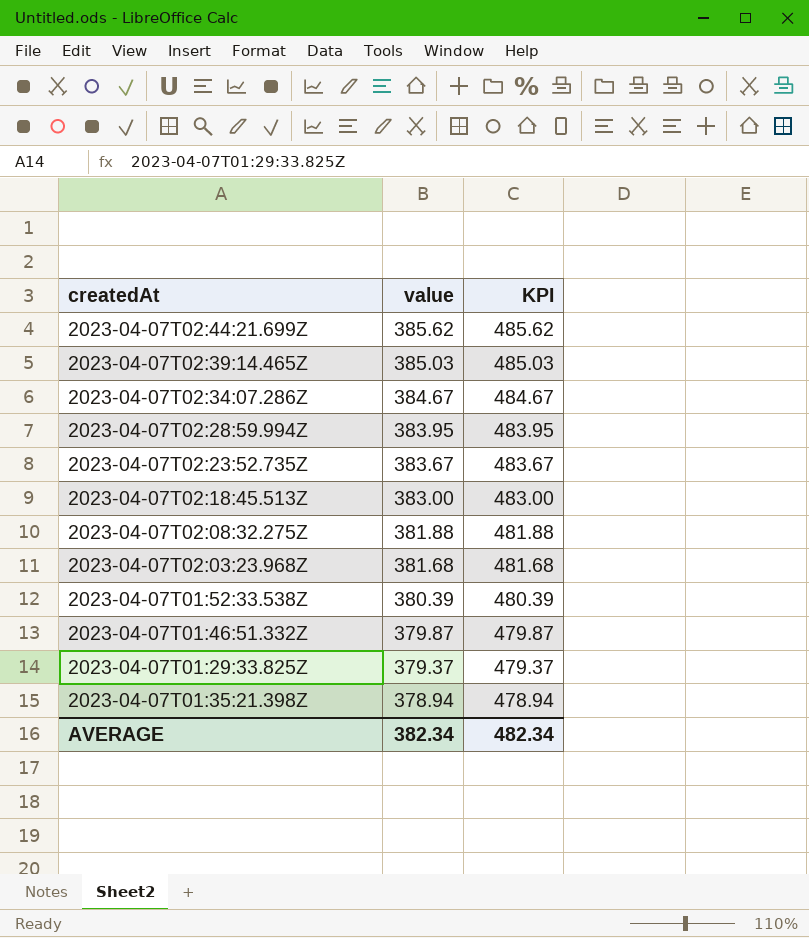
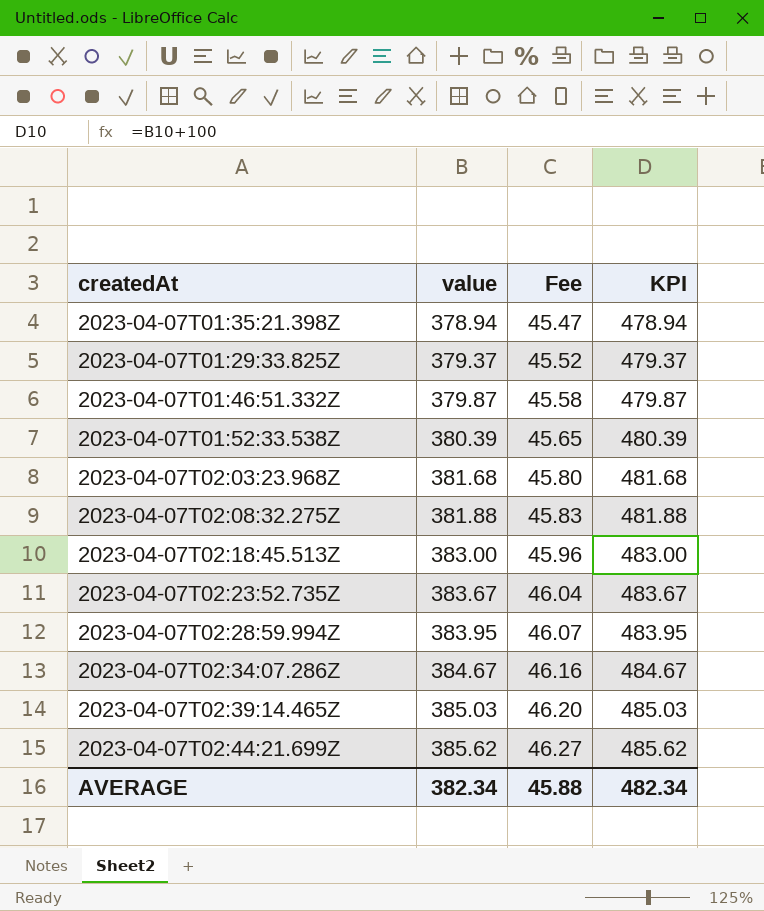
row order: value descending -> value ascending
column Fee | formula: none -> [value] * 0.12

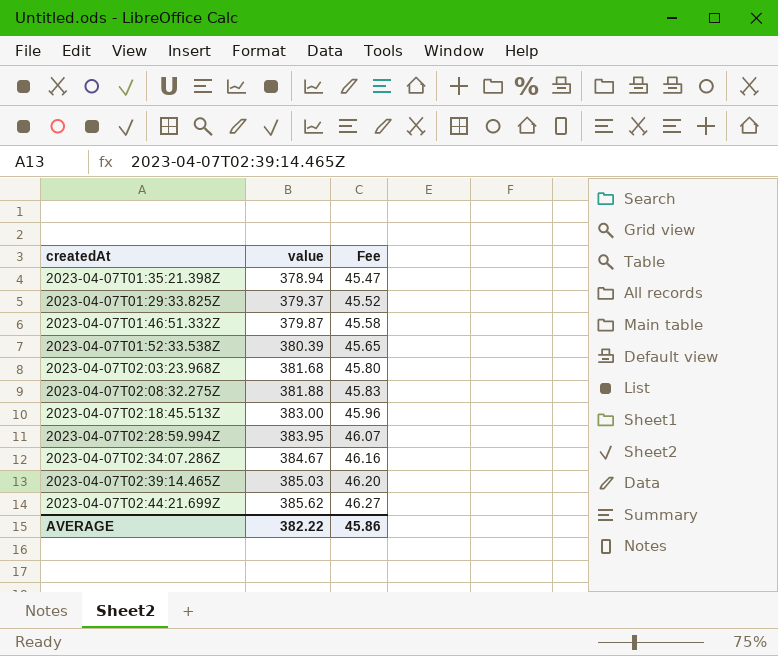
column KPI | formula: [value] + 100 -> none
row 2023-04-07T02:23:52.735Z: 383.67 | 46.04 | 483.67 -> none
AVERAGE | value: 382.34 -> 382.22
AVERAGE | Fee: 45.88 -> 45.86

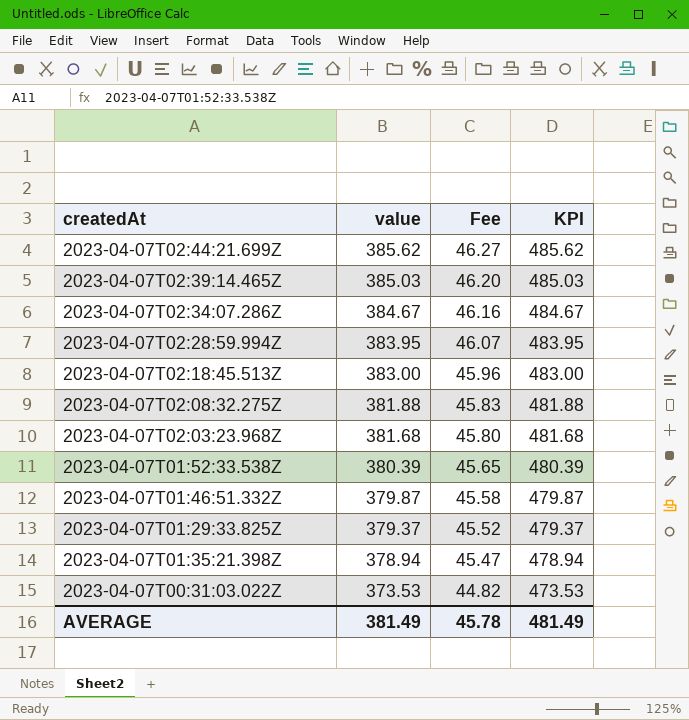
row order: value ascending -> value descending
column KPI | formula: none -> [value] + 100
row 2023-04-07T00:31:03.022Z: none -> 373.53 | 44.82 | 473.53
AVERAGE | value: 382.22 -> 381.49
AVERAGE | Fee: 45.86 -> 45.78

